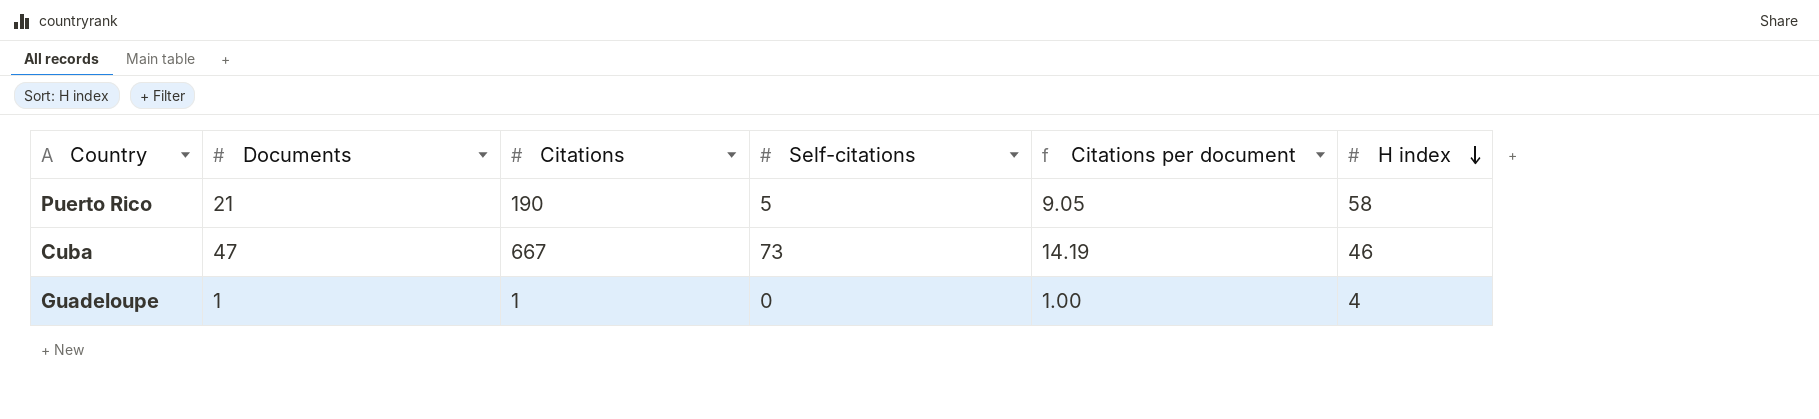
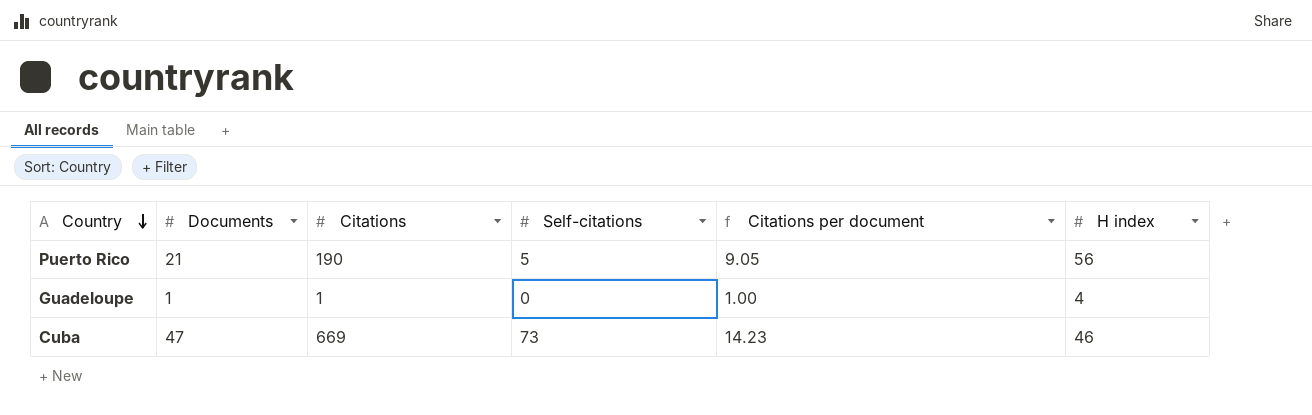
row order: H index descending -> Country descending
Puerto Rico | H index: 58 -> 56
Cuba | Citations: 667 -> 669
Cuba | Citations per document: 14.19 -> 14.23

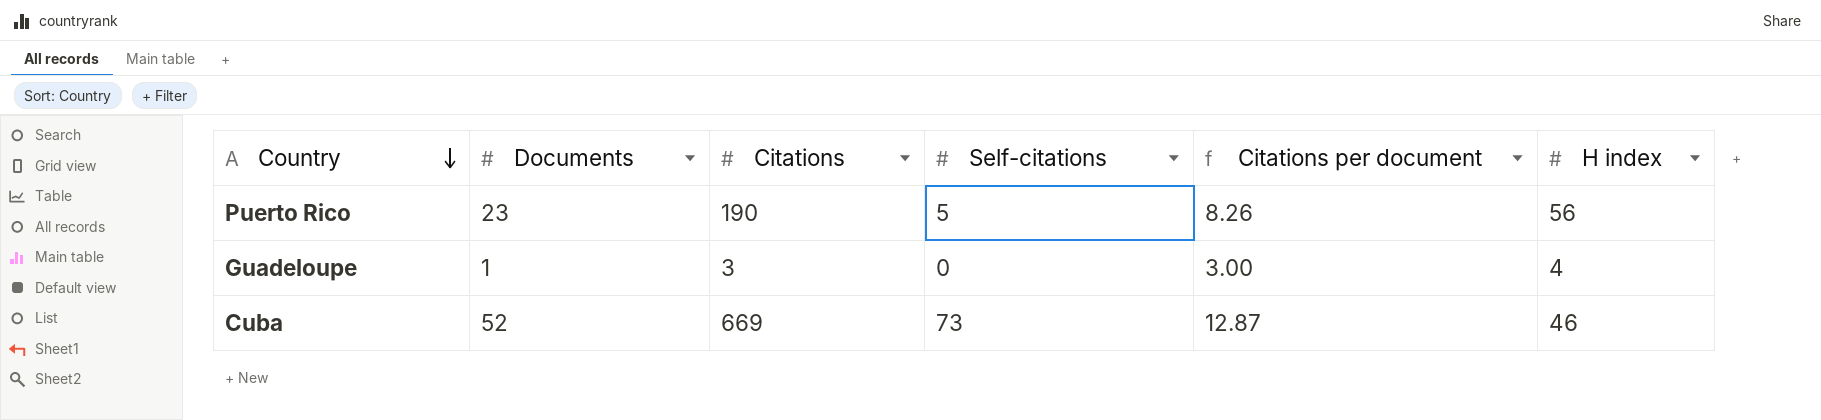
Puerto Rico | Documents: 21 -> 23
Puerto Rico | Citations per document: 9.05 -> 8.26
Guadeloupe | Citations: 1 -> 3
Guadeloupe | Citations per document: 1.00 -> 3.00
Cuba | Documents: 47 -> 52
Cuba | Citations per document: 14.23 -> 12.87

